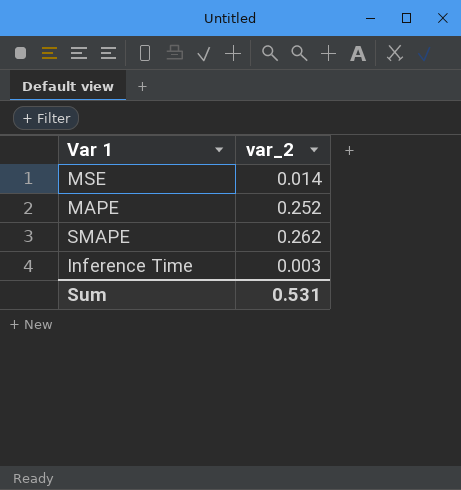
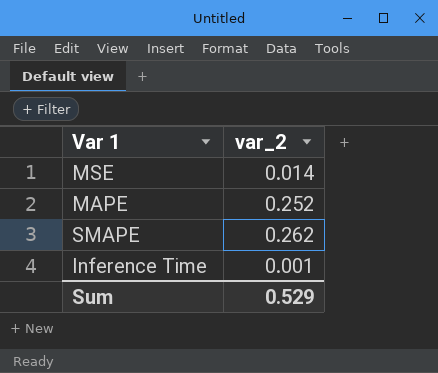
Inference Time | var_2: 0.003 -> 0.001
Sum | var_2: 0.531 -> 0.529

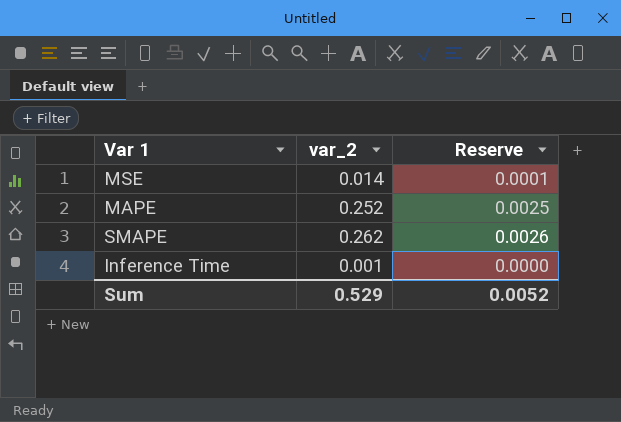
column Reserve | formula: none -> [var_2] * 0.01

